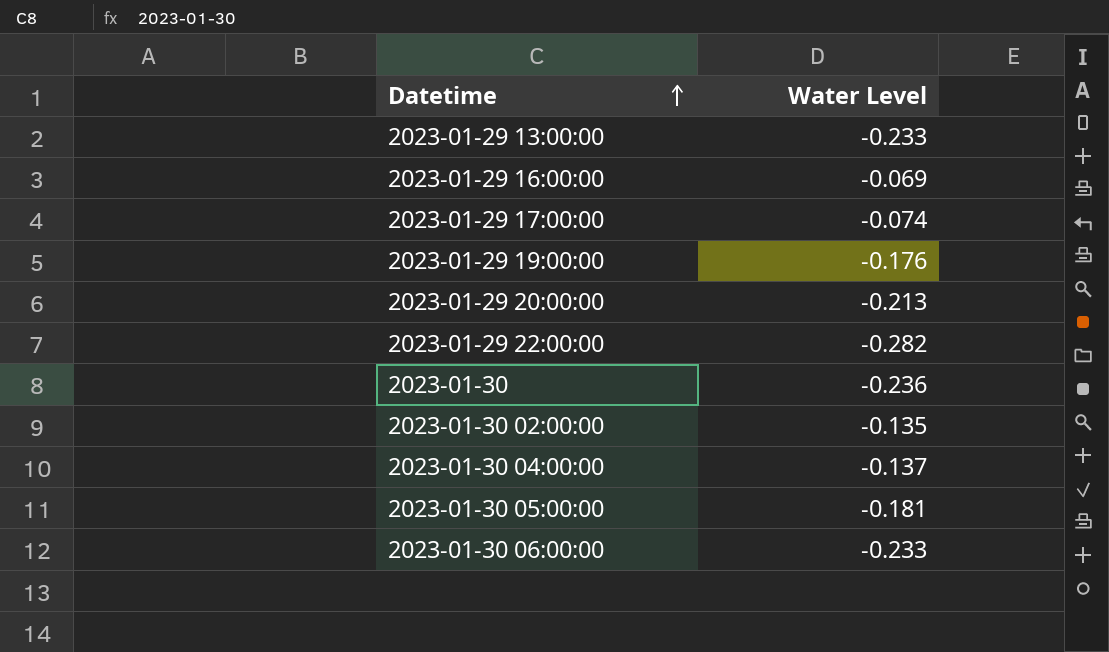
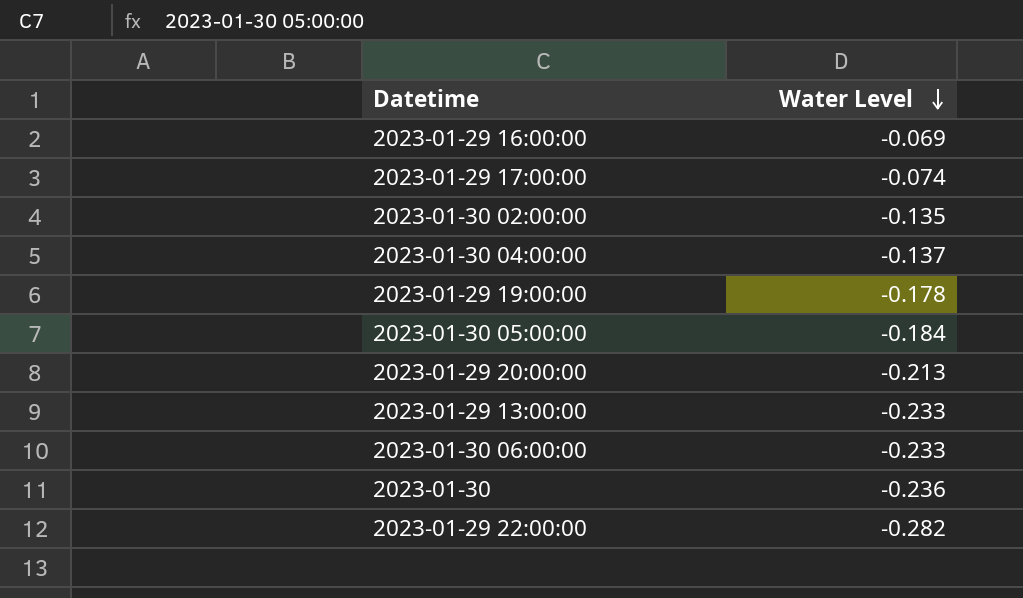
row order: Datetime ascending -> Water Level descending
2023-01-29 19:00:00 | Water Level: -0.176 -> -0.178
2023-01-30 05:00:00 | Water Level: -0.181 -> -0.184

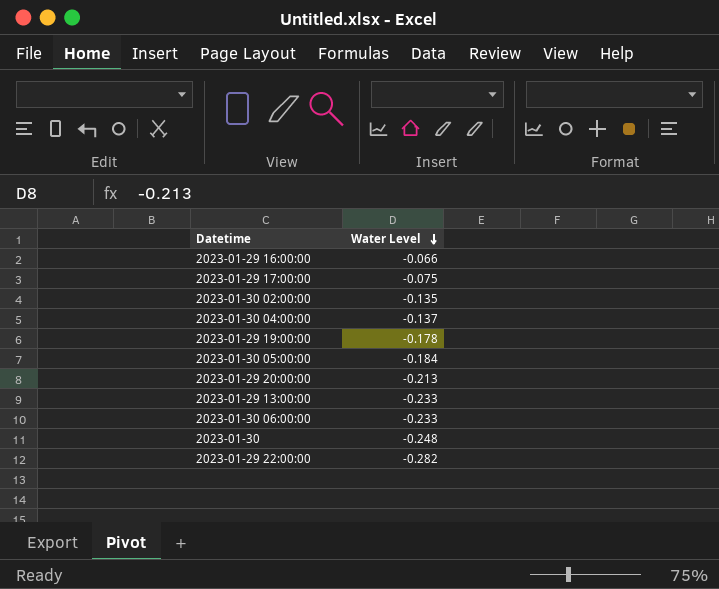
2023-01-29 16:00:00 | Water Level: -0.069 -> -0.066
2023-01-29 17:00:00 | Water Level: -0.074 -> -0.075
2023-01-30 | Water Level: -0.236 -> -0.248

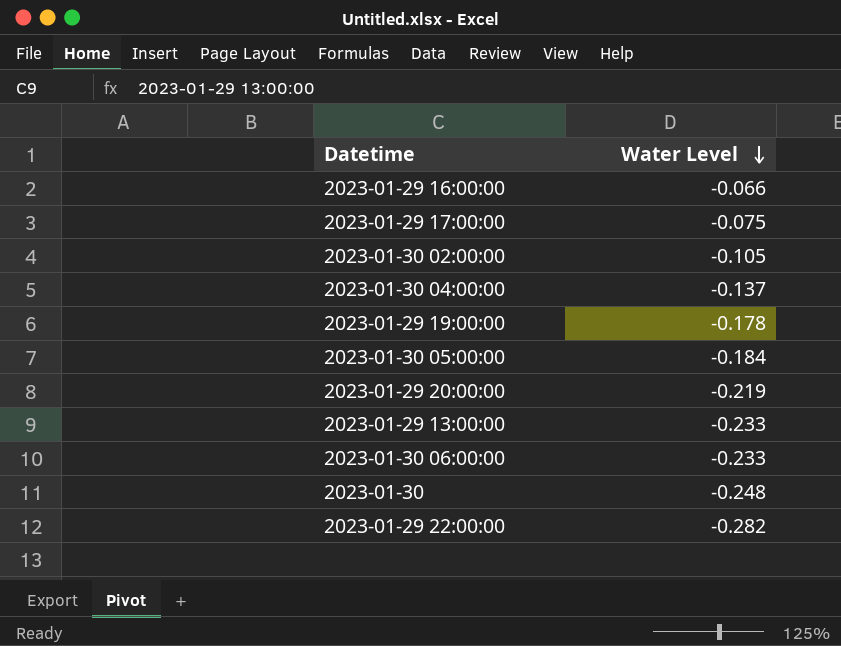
2023-01-30 02:00:00 | Water Level: -0.135 -> -0.105
2023-01-29 20:00:00 | Water Level: -0.213 -> -0.219

